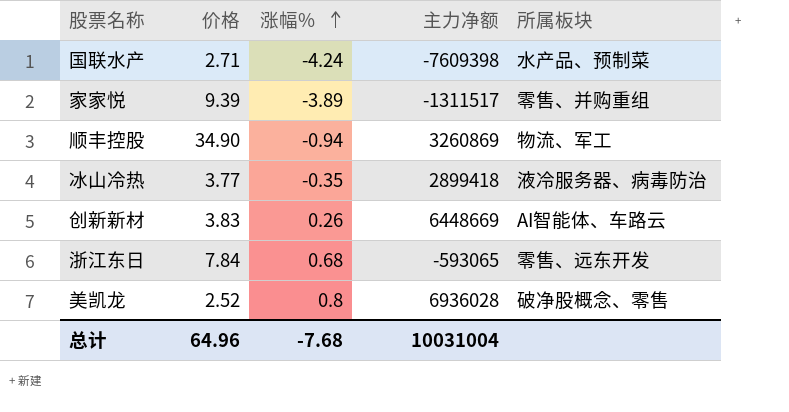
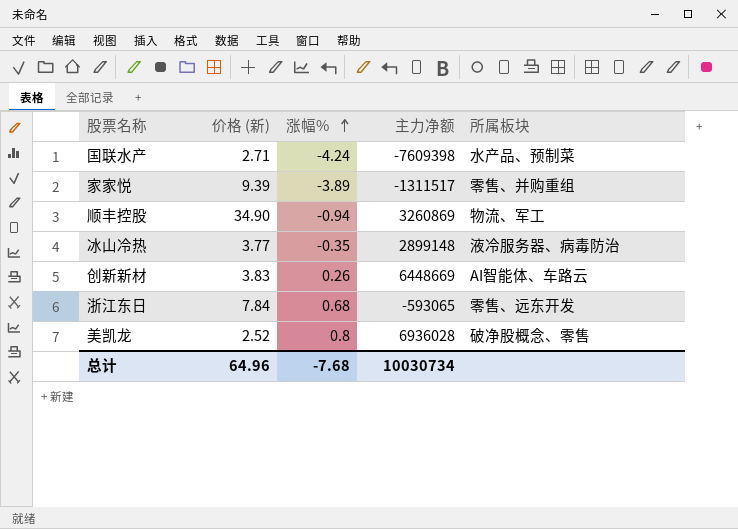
column name: 价格 -> 价格 (新)
冰山冷热 | 主力净额: 2899418 -> 2899148
总计 | 主力净额: 10031004 -> 10030734

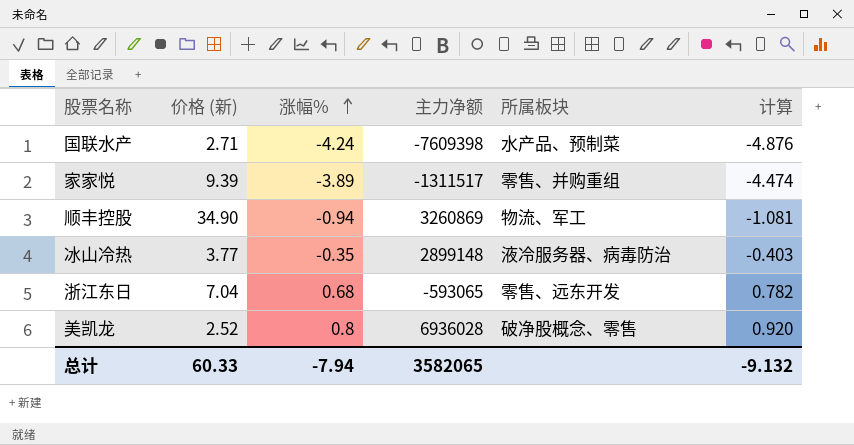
column 计算 | formula: none -> [涨幅%] * 1.15
row 创新新材: 3.83 | 0.26 | 6448669 | AI智能体、车路云 -> none
浙江东日 | 价格 (新): 7.84 -> 7.04
总计 | 价格 (新): 64.96 -> 60.33
总计 | 涨幅%: -7.68 -> -7.94
总计 | 主力净额: 10030734 -> 3582065

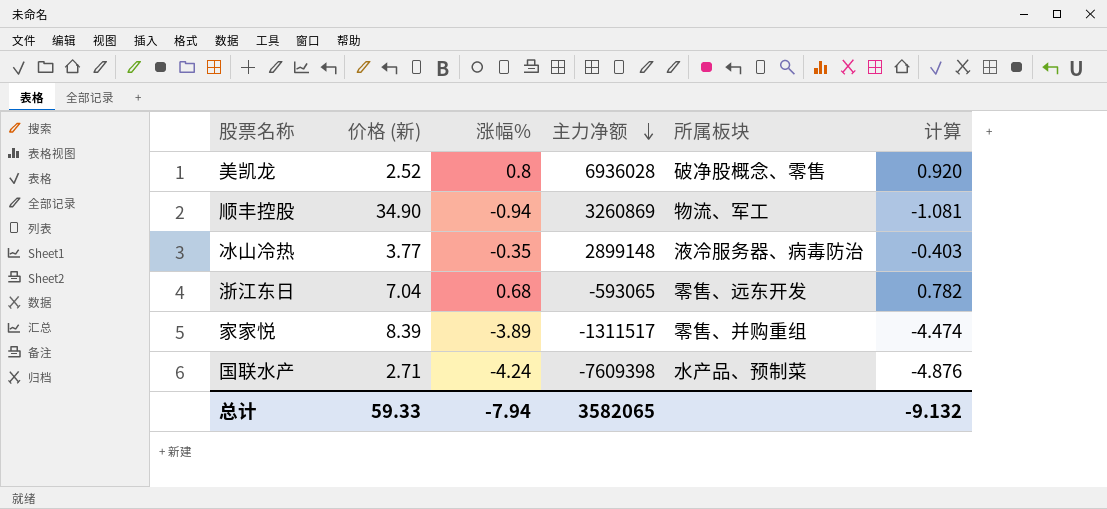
row order: 涨幅% ascending -> 主力净额 descending
家家悦 | 价格 (新): 9.39 -> 8.39
总计 | 价格 (新): 60.33 -> 59.33

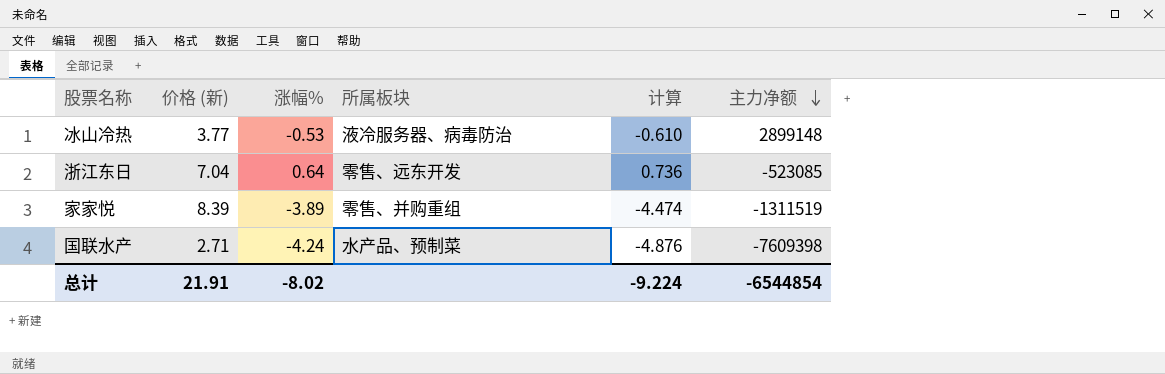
column 主力净额 | position: 4 -> 6
row 美凯龙: 2.52 | 0.8 | 6936028 | 破净股概念、零售 | 0.920 -> none
row 顺丰控股: 34.90 | -0.94 | 3260869 | 物流、军工 | -1.081 -> none
冰山冷热 | 涨幅%: -0.35 -> -0.53
冰山冷热 | 计算: -0.403 -> -0.610
浙江东日 | 涨幅%: 0.68 -> 0.64
浙江东日 | 计算: 0.782 -> 0.736
浙江东日 | 主力净额: -593065 -> -523085
家家悦 | 主力净额: -1311517 -> -1311519
总计 | 价格 (新): 59.33 -> 21.91
总计 | 涨幅%: -7.94 -> -8.02
总计 | 计算: -9.132 -> -9.224
总计 | 主力净额: 3582065 -> -6544854

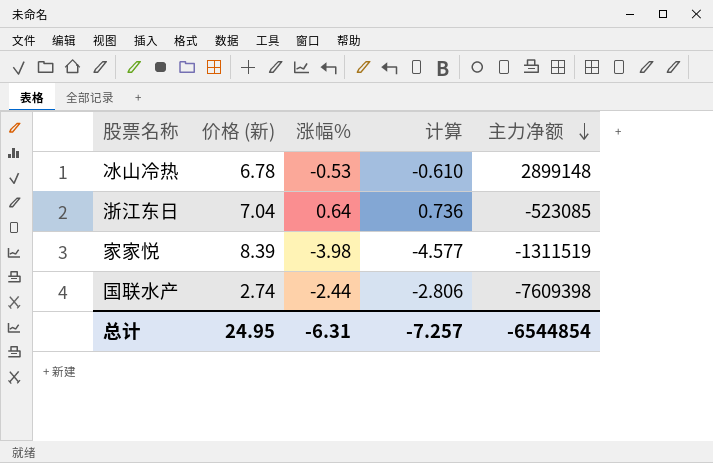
column 所属板块 | position: 4 -> none
冰山冷热 | 价格 (新): 3.77 -> 6.78
家家悦 | 涨幅%: -3.89 -> -3.98
家家悦 | 计算: -4.474 -> -4.577
国联水产 | 价格 (新): 2.71 -> 2.74
国联水产 | 涨幅%: -4.24 -> -2.44
国联水产 | 计算: -4.876 -> -2.806
总计 | 价格 (新): 21.91 -> 24.95
总计 | 涨幅%: -8.02 -> -6.31
总计 | 计算: -9.224 -> -7.257

